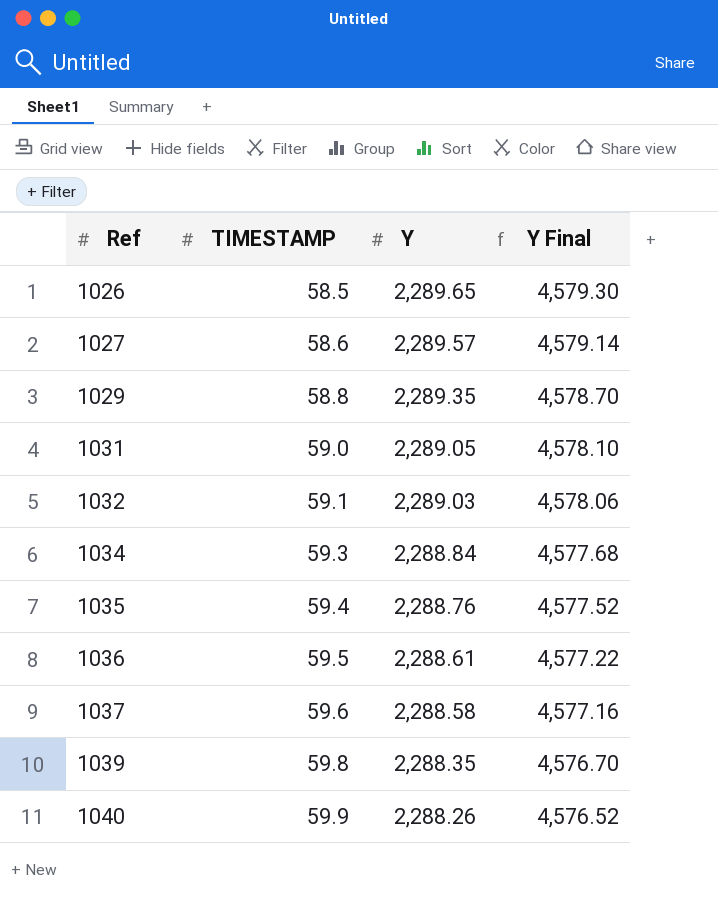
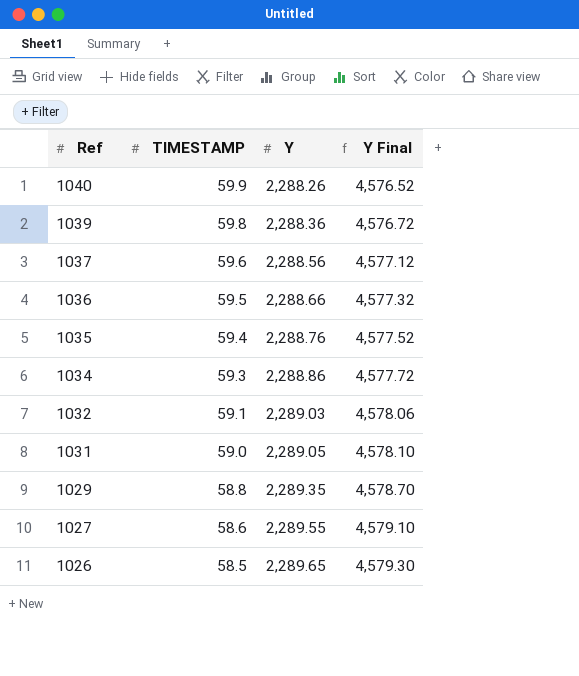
row order: Ref ascending -> Ref descending
1039 | Y: 2,288.35 -> 2,288.36
1039 | Y Final: 4,576.70 -> 4,576.72
1037 | Y: 2,288.58 -> 2,288.56
1037 | Y Final: 4,577.16 -> 4,577.12
1036 | Y: 2,288.61 -> 2,288.66
1036 | Y Final: 4,577.22 -> 4,577.32
1034 | Y: 2,288.84 -> 2,288.86
1034 | Y Final: 4,577.68 -> 4,577.72
1027 | Y: 2,289.57 -> 2,289.55
1027 | Y Final: 4,579.14 -> 4,579.10

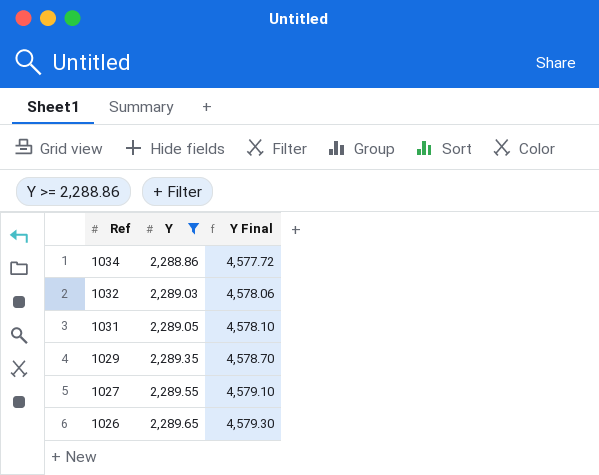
filter: none -> Y >= 2,288.86
column TIMESTAMP | position: 2 -> none

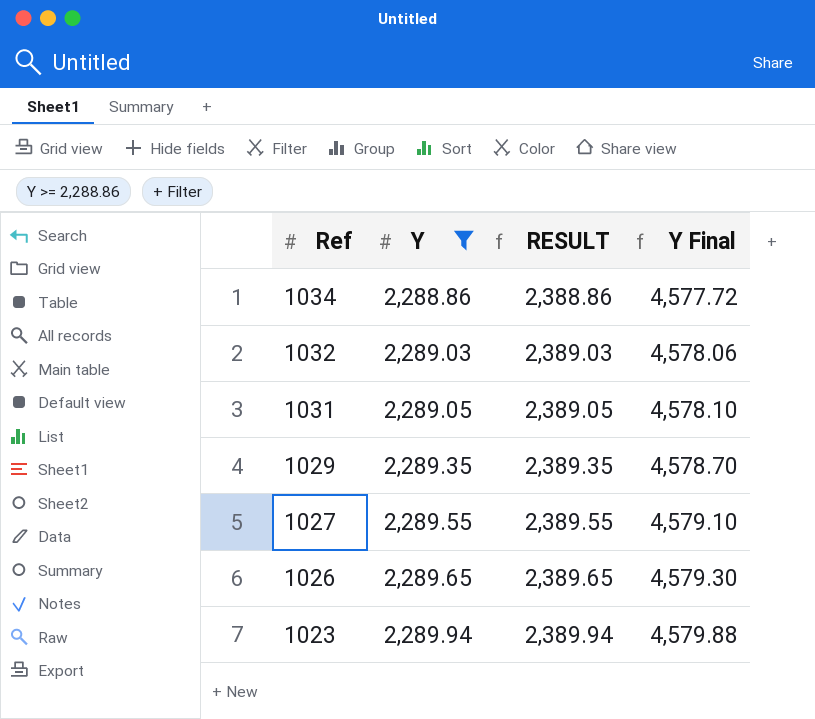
column RESULT | formula: none -> [Y] + 100
row 1023: none -> 2,289.94 | 2,389.94 | 4,579.88

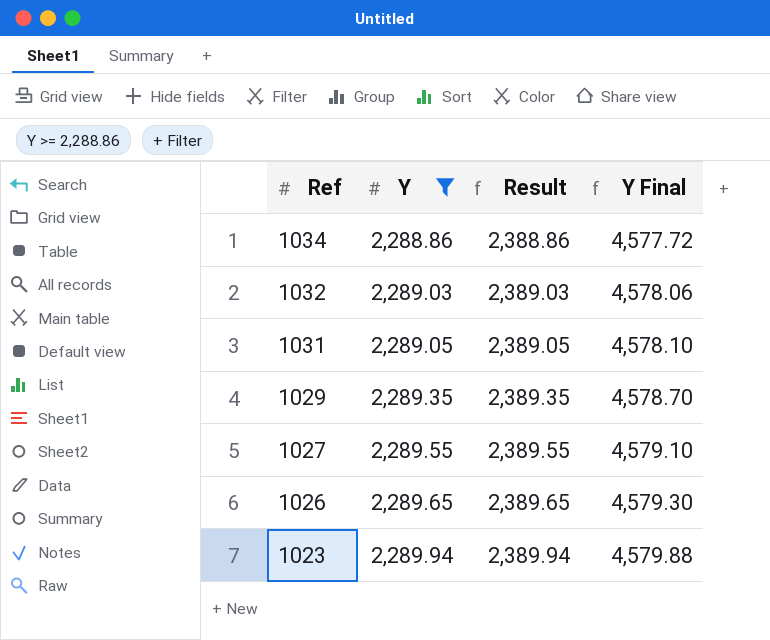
column name: RESULT -> Result

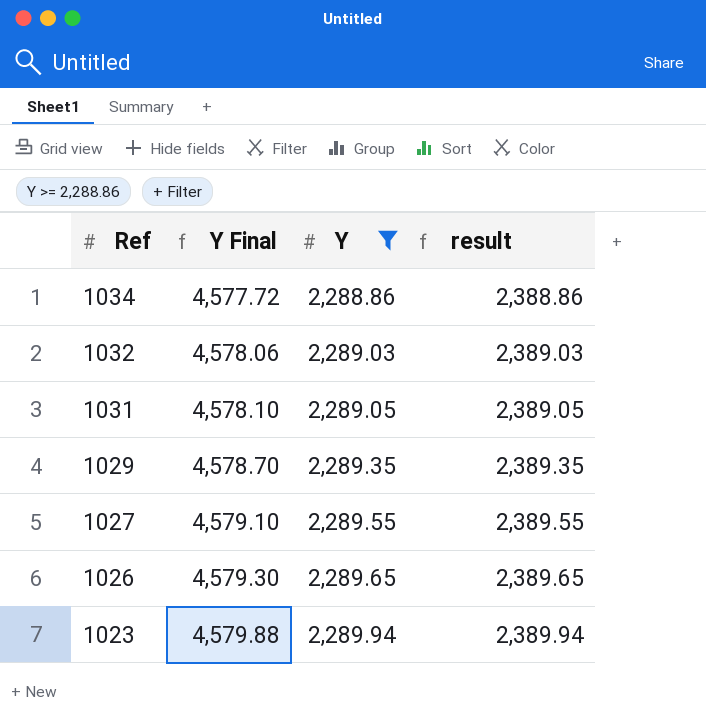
column Y Final | position: 4 -> 2
column name: Result -> result

